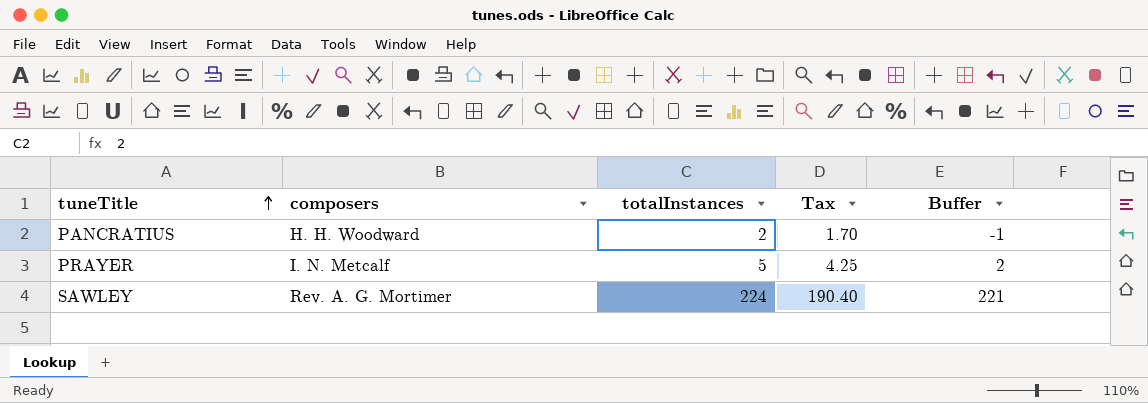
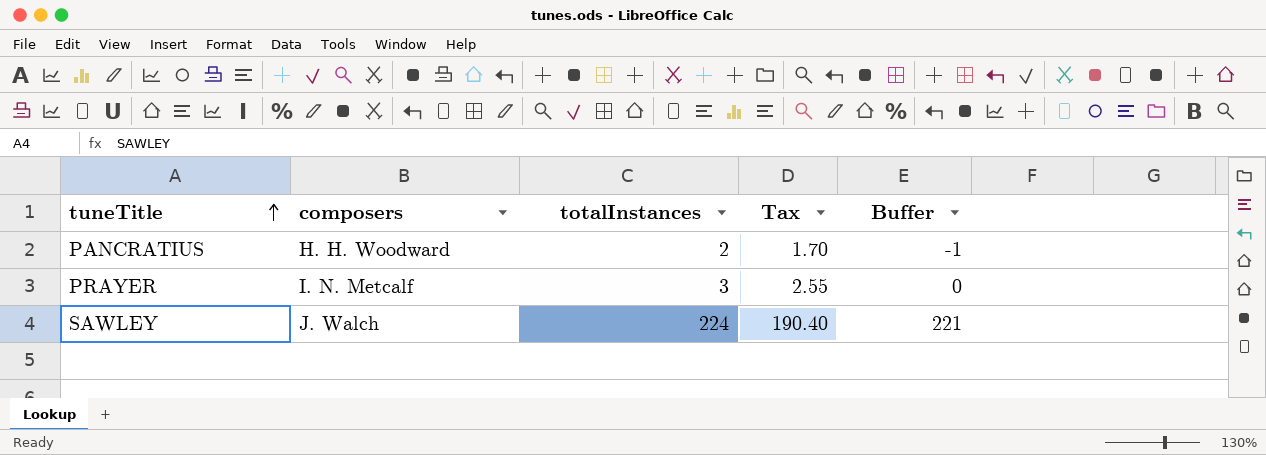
PRAYER | totalInstances: 5 -> 3
PRAYER | Tax: 4.25 -> 2.55
PRAYER | Buffer: 2 -> 0
SAWLEY | composers: Rev. A. G. Mortimer -> J. Walch

